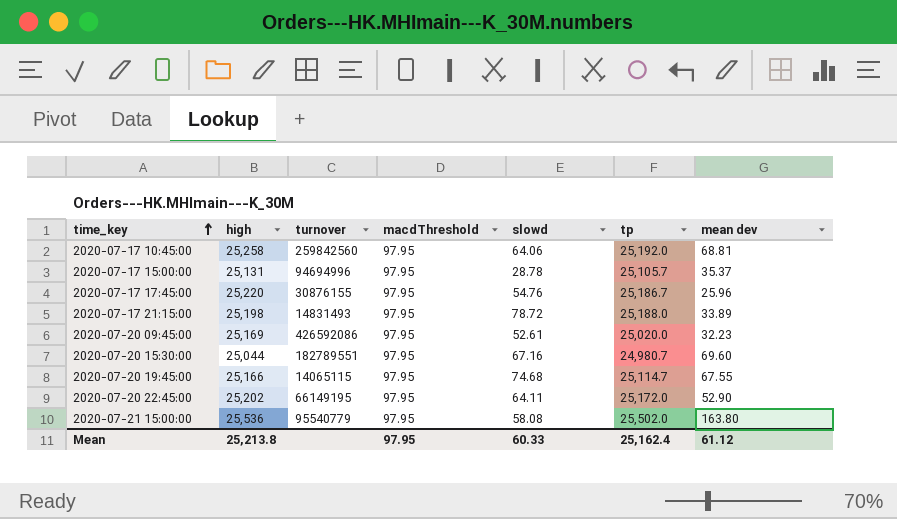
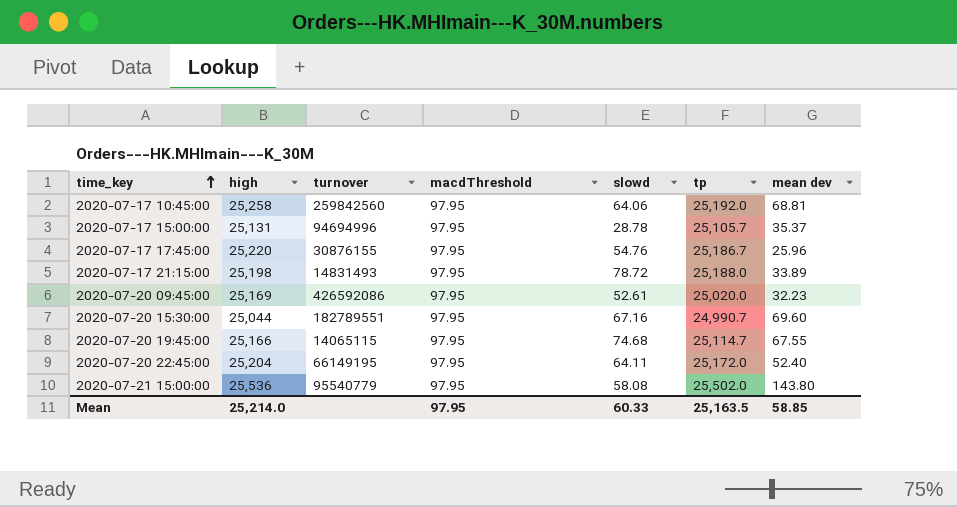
2020-07-20 15:30:00 | tp: 24,980.7 -> 24,990.7
2020-07-20 22:45:00 | high: 25,202 -> 25,204
2020-07-20 22:45:00 | mean dev: 52.90 -> 52.40
2020-07-21 15:00:00 | mean dev: 163.80 -> 143.80
Mean | high: 25,213.8 -> 25,214.0
Mean | tp: 25,162.4 -> 25,163.5
Mean | mean dev: 61.12 -> 58.85

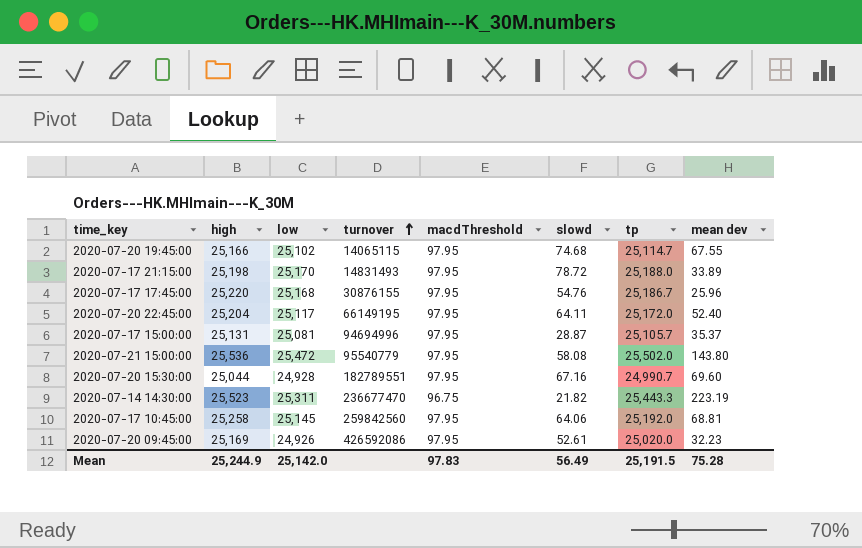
row order: time_key ascending -> turnover ascending
column low | position: none -> 3
2020-07-17 15:00:00 | slowd: 28.78 -> 28.87
row 2020-07-14 14:30:00: none -> 25,523 | 25,311 | 236677470 | 96.75 | 21.82 | 25,443.3 | 223.19
Mean | high: 25,214.0 -> 25,244.9
Mean | macdThreshold: 97.95 -> 97.83
Mean | slowd: 60.33 -> 56.49
Mean | tp: 25,163.5 -> 25,191.5
Mean | mean dev: 58.85 -> 75.28

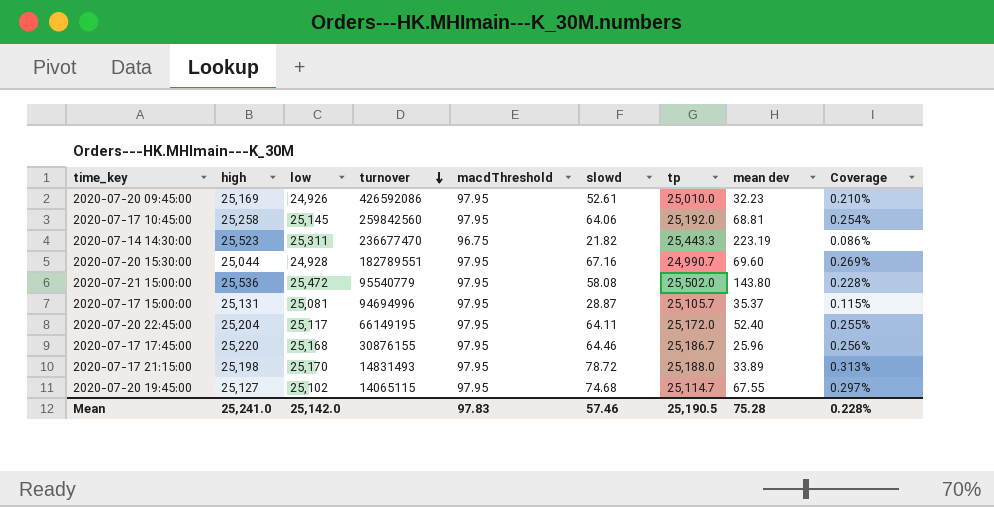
row order: turnover ascending -> turnover descending
column Coverage | formula: none -> [slowd] / [tp]
2020-07-20 09:45:00 | tp: 25,020.0 -> 25,010.0
2020-07-17 17:45:00 | slowd: 54.76 -> 64.46
2020-07-20 19:45:00 | high: 25,166 -> 25,127
Mean | high: 25,244.9 -> 25,241.0
Mean | slowd: 56.49 -> 57.46
Mean | tp: 25,191.5 -> 25,190.5

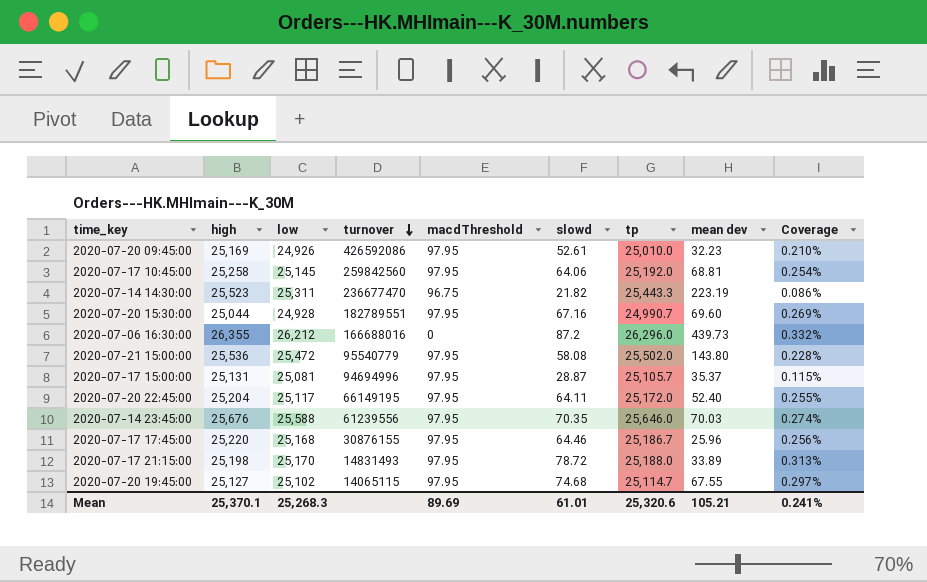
row 2020-07-06 16:30:00: none -> 26,355 | 26,212 | 166688016 | 0 | 87.2 | 26,296.0 | 439.73 | 0.332%
row 2020-07-14 23:45:00: none -> 25,676 | 25,588 | 61239556 | 97.95 | 70.35 | 25,646.0 | 70.03 | 0.274%
Mean | high: 25,241.0 -> 25,370.1
Mean | low: 25,142.0 -> 25,268.3
Mean | macdThreshold: 97.83 -> 89.69
Mean | slowd: 57.46 -> 61.01
Mean | tp: 25,190.5 -> 25,320.6
Mean | mean dev: 75.28 -> 105.21
Mean | Coverage: 0.228% -> 0.241%

